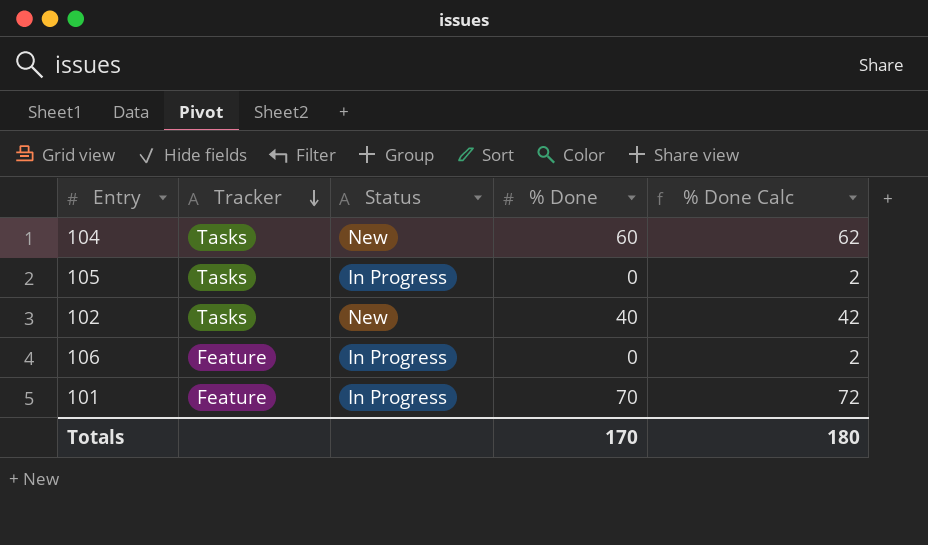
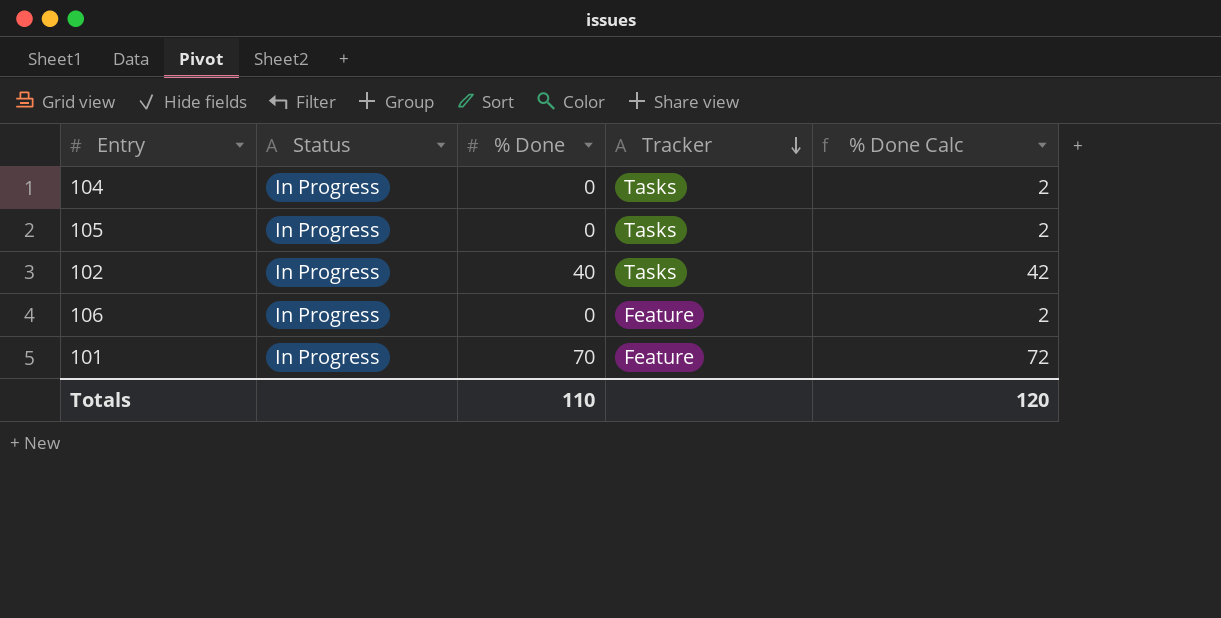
column Tracker | position: 2 -> 4
104 | Status: New -> In Progress
104 | % Done: 60 -> 0
104 | % Done Calc: 62 -> 2
102 | Status: New -> In Progress
Totals | % Done: 170 -> 110
Totals | % Done Calc: 180 -> 120

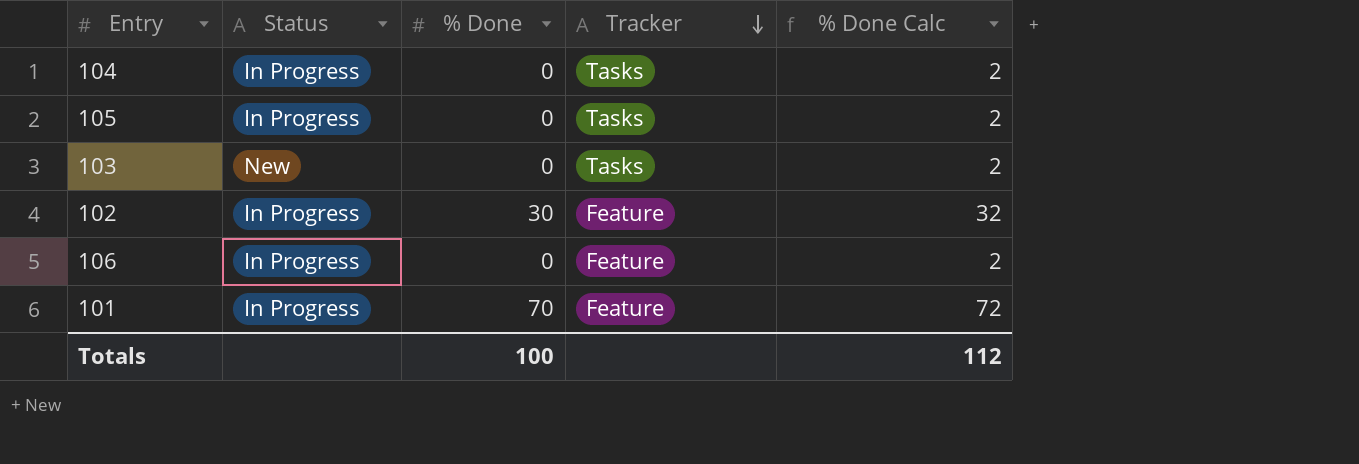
row 103: none -> New | 0 | Tasks | 2
102 | % Done: 40 -> 30
102 | Tracker: Tasks -> Feature
102 | % Done Calc: 42 -> 32
Totals | % Done: 110 -> 100
Totals | % Done Calc: 120 -> 112

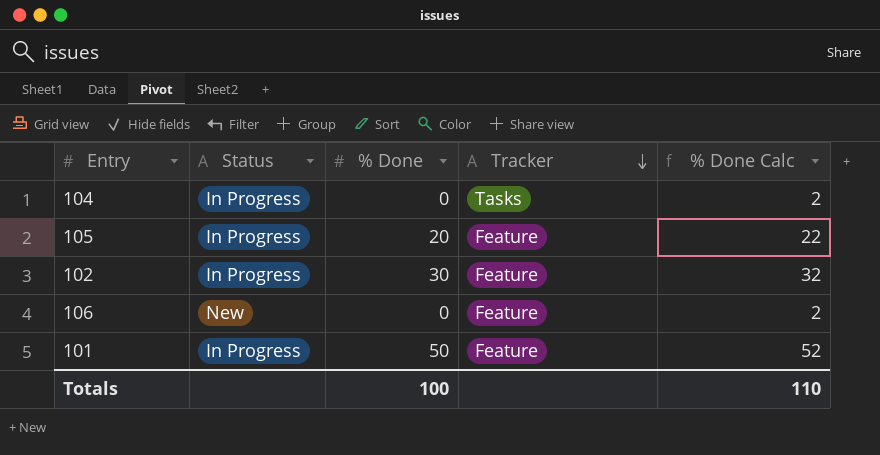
row 103: New | 0 | Tasks | 2 -> none
105 | % Done: 0 -> 20
105 | Tracker: Tasks -> Feature
105 | % Done Calc: 2 -> 22
106 | Status: In Progress -> New
101 | % Done: 70 -> 50
101 | % Done Calc: 72 -> 52
Totals | % Done Calc: 112 -> 110

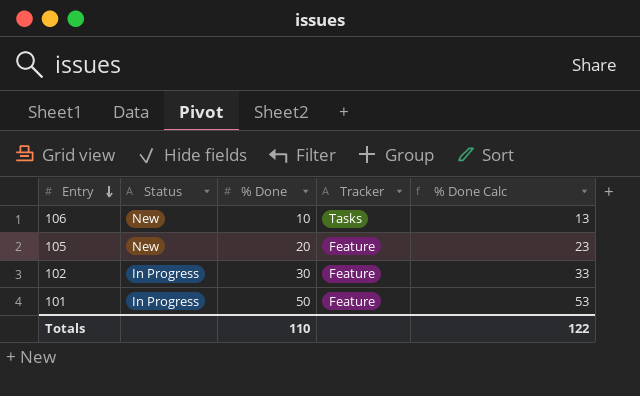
row order: Tracker descending -> Entry descending
column % Done Calc | formula: [% Done] + 2 -> [% Done] + 3
row 104: In Progress | 0 | Tasks | 2 -> none
106 | % Done: 0 -> 10
106 | Tracker: Feature -> Tasks
105 | Status: In Progress -> New
Totals | % Done: 100 -> 110
Totals | % Done Calc: 110 -> 122

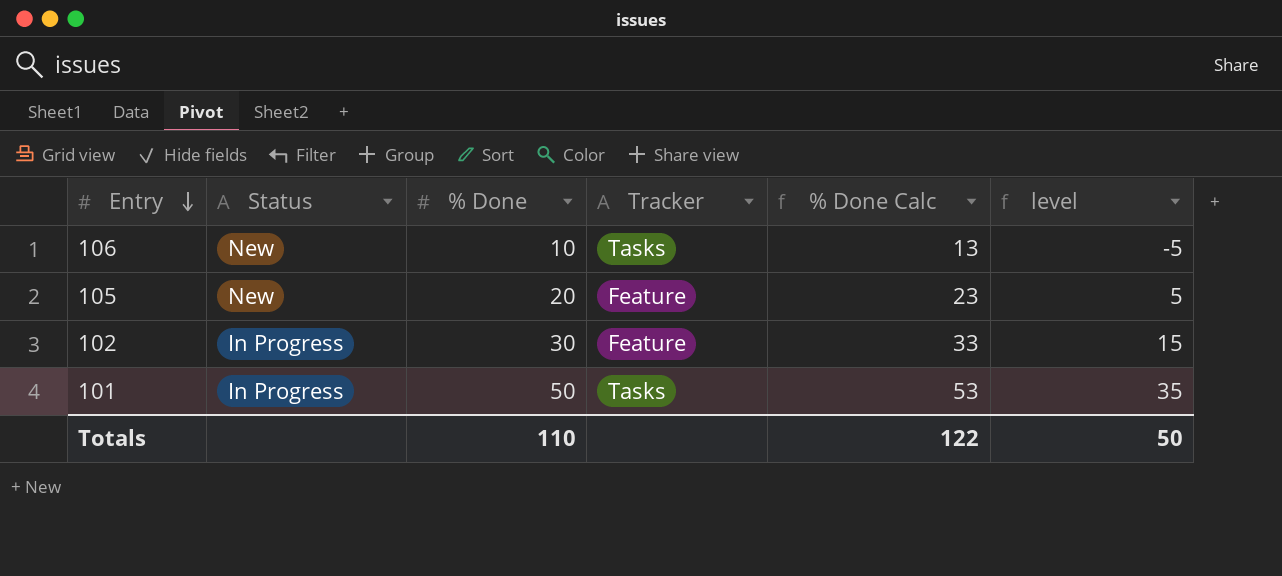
column level | formula: none -> [% Done] - 15
101 | Tracker: Feature -> Tasks

